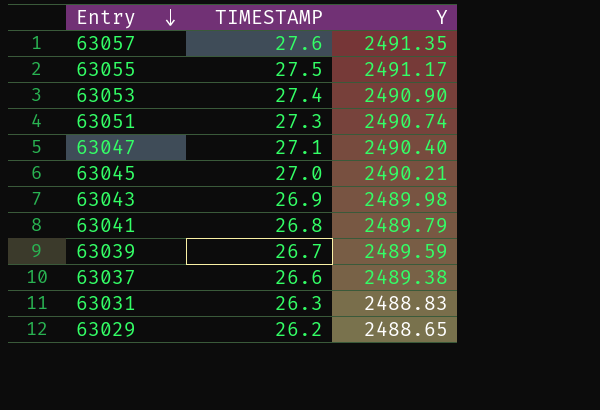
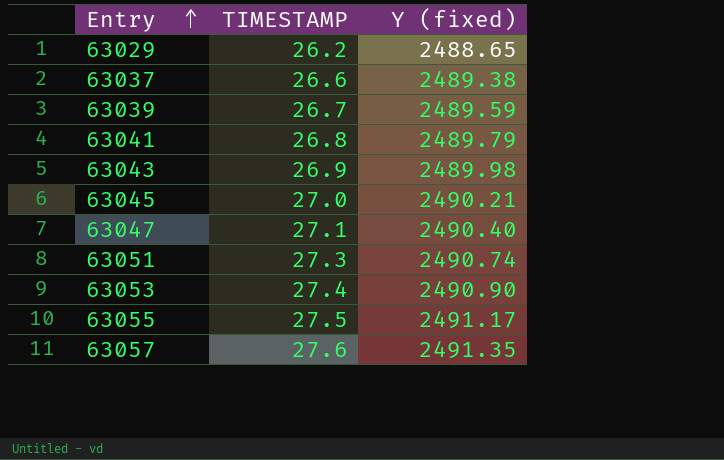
row order: Entry descending -> Entry ascending
column name: Y -> Y (fixed)
row 63031: 26.3 | 2488.83 -> none

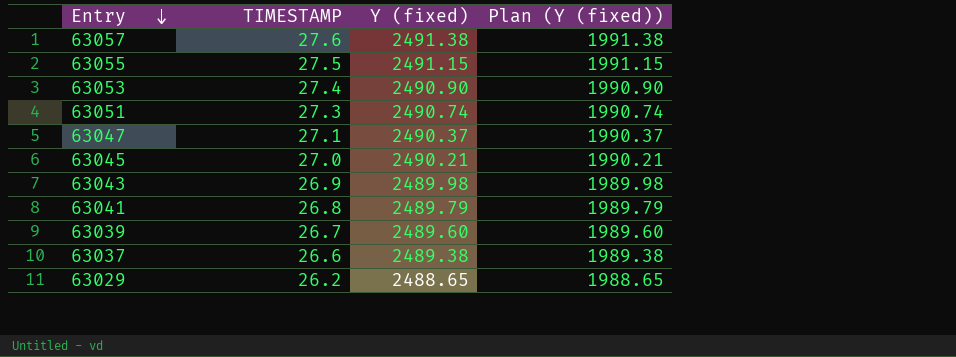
row order: Entry ascending -> Entry descending
column Plan (Y (fixed)) | formula: none -> [Y (fixed)] - 500
63057 | Y (fixed): 2491.35 -> 2491.38
63055 | Y (fixed): 2491.17 -> 2491.15
63047 | Y (fixed): 2490.40 -> 2490.37
63039 | Y (fixed): 2489.59 -> 2489.60

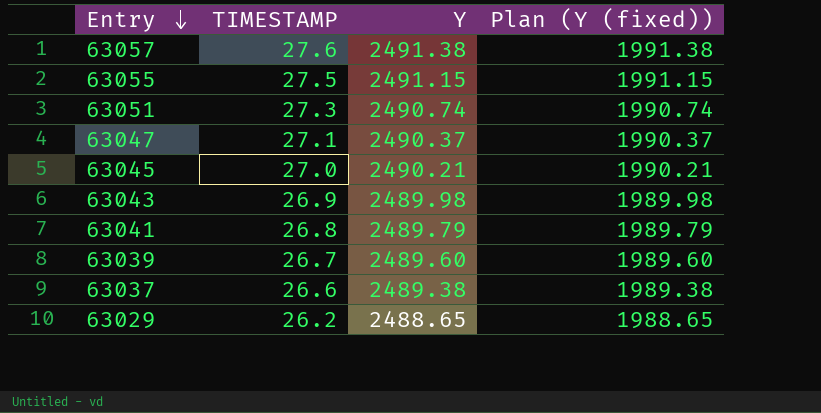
column name: Y (fixed) -> Y
row 63053: 27.4 | 2490.90 | 1990.90 -> none

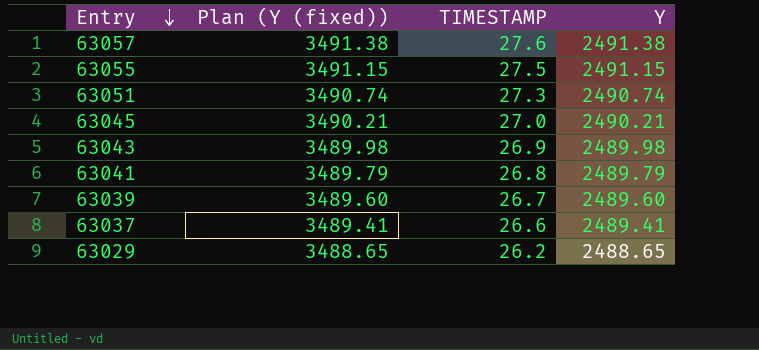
column Plan (Y (fixed)) | formula: [Y] - 500 -> [Y] + 1000
column Plan (Y (fixed)) | position: 4 -> 2
row 63047: 27.1 | 2490.37 | 1990.37 -> none
63037 | Y: 2489.38 -> 2489.41

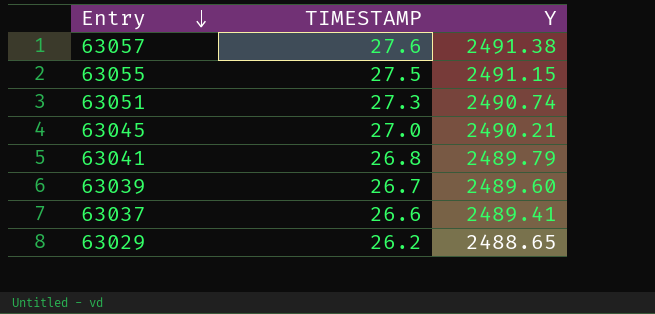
column Plan (Y (fixed)) | formula: [Y] + 1000 -> none
row 63043: 3489.98 | 26.9 | 2489.98 -> none

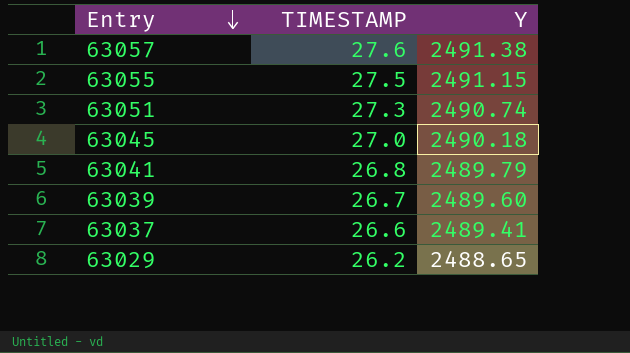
63045 | Y: 2490.21 -> 2490.18

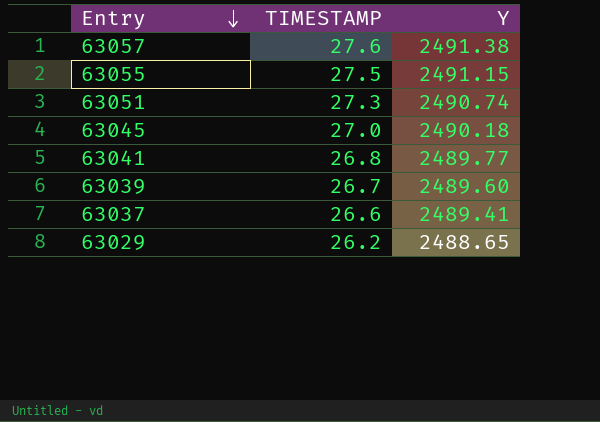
63041 | Y: 2489.79 -> 2489.77

